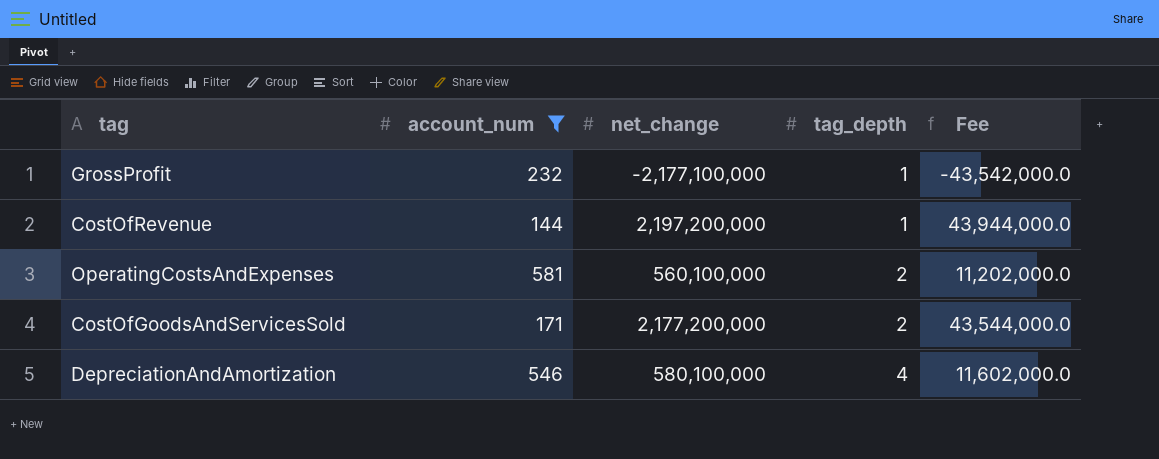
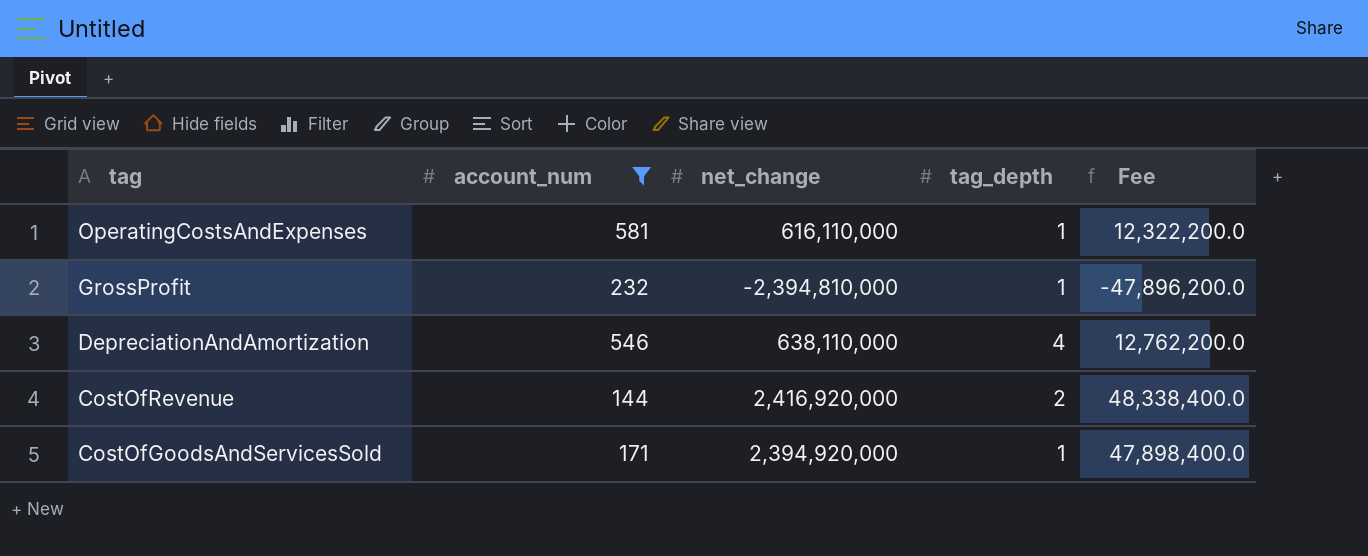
row order: tag_depth ascending -> tag descending
OperatingCostsAndExpenses | net_change: 560,100,000 -> 616,110,000
OperatingCostsAndExpenses | tag_depth: 2 -> 1
OperatingCostsAndExpenses | Fee: 11,202,000.0 -> 12,322,200.0
GrossProfit | net_change: -2,177,100,000 -> -2,394,810,000
GrossProfit | Fee: -43,542,000.0 -> -47,896,200.0
DepreciationAndAmortization | net_change: 580,100,000 -> 638,110,000
DepreciationAndAmortization | Fee: 11,602,000.0 -> 12,762,200.0
CostOfRevenue | net_change: 2,197,200,000 -> 2,416,920,000
CostOfRevenue | tag_depth: 1 -> 2
CostOfRevenue | Fee: 43,944,000.0 -> 48,338,400.0
CostOfGoodsAndServicesSold | net_change: 2,177,200,000 -> 2,394,920,000
CostOfGoodsAndServicesSold | tag_depth: 2 -> 1
CostOfGoodsAndServicesSold | Fee: 43,544,000.0 -> 47,898,400.0

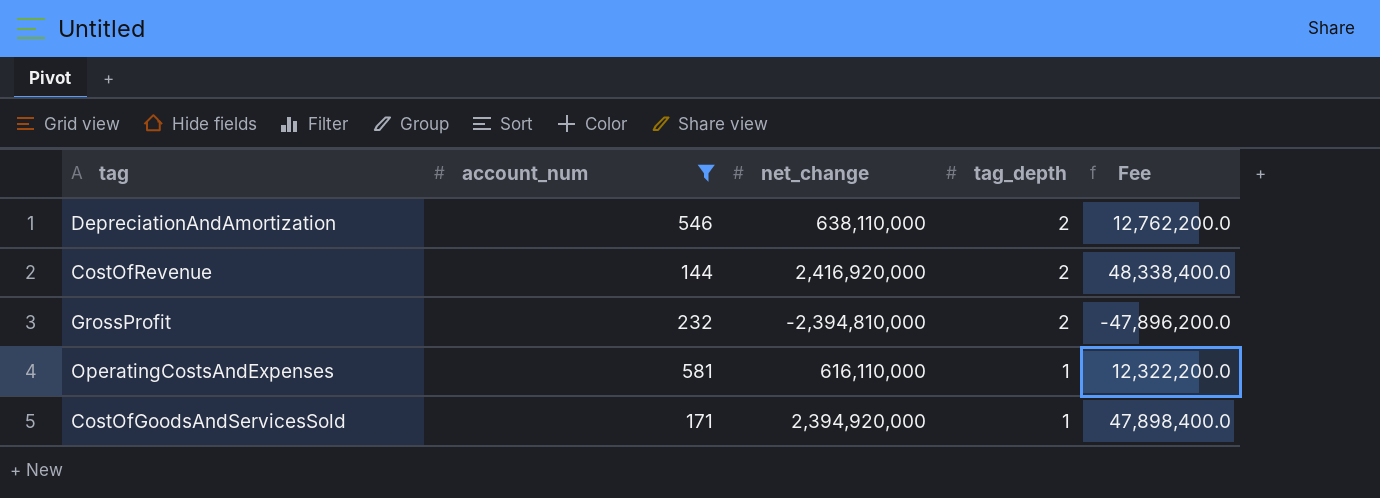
row order: tag descending -> tag_depth descending
DepreciationAndAmortization | tag_depth: 4 -> 2
GrossProfit | tag_depth: 1 -> 2

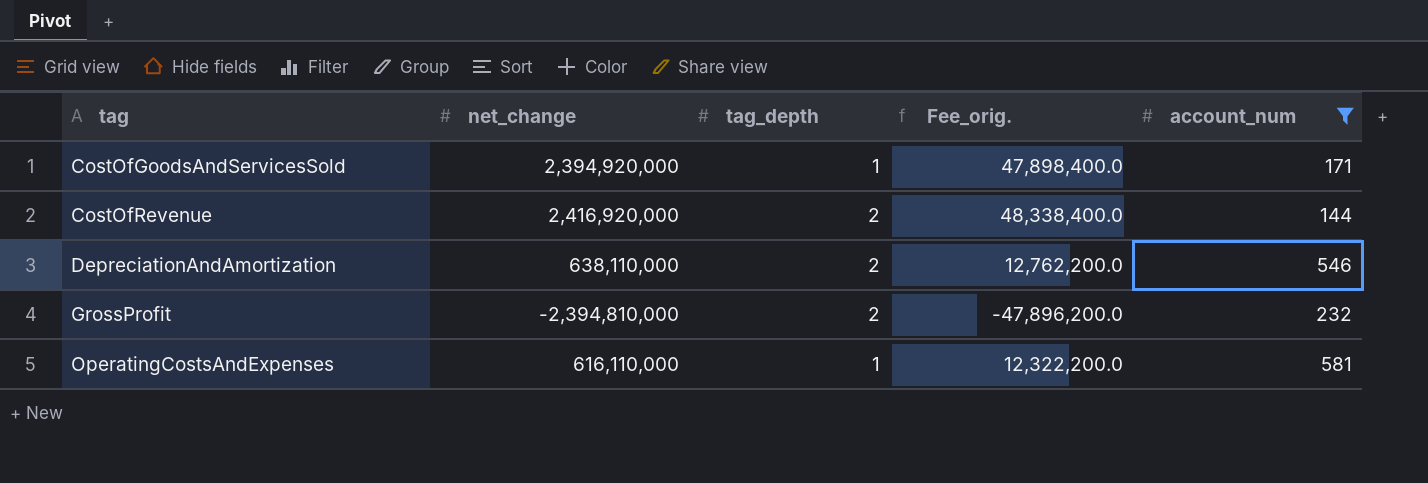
row order: tag_depth descending -> tag ascending
column name: Fee -> Fee_orig.
column account_num | position: 2 -> 5

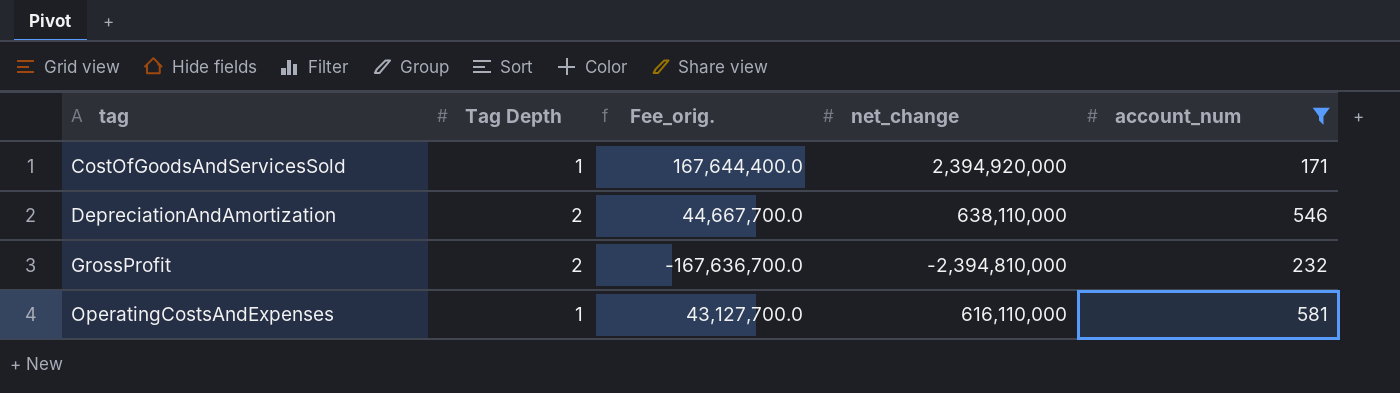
column name: tag_depth -> Tag Depth
column Fee_orig. | formula: [net_change] * 0.02 -> [net_change] * 0.07
column net_change | position: 2 -> 4
row CostOfRevenue: 2,416,920,000 | 2 | 48,338,400.0 | 144 -> none

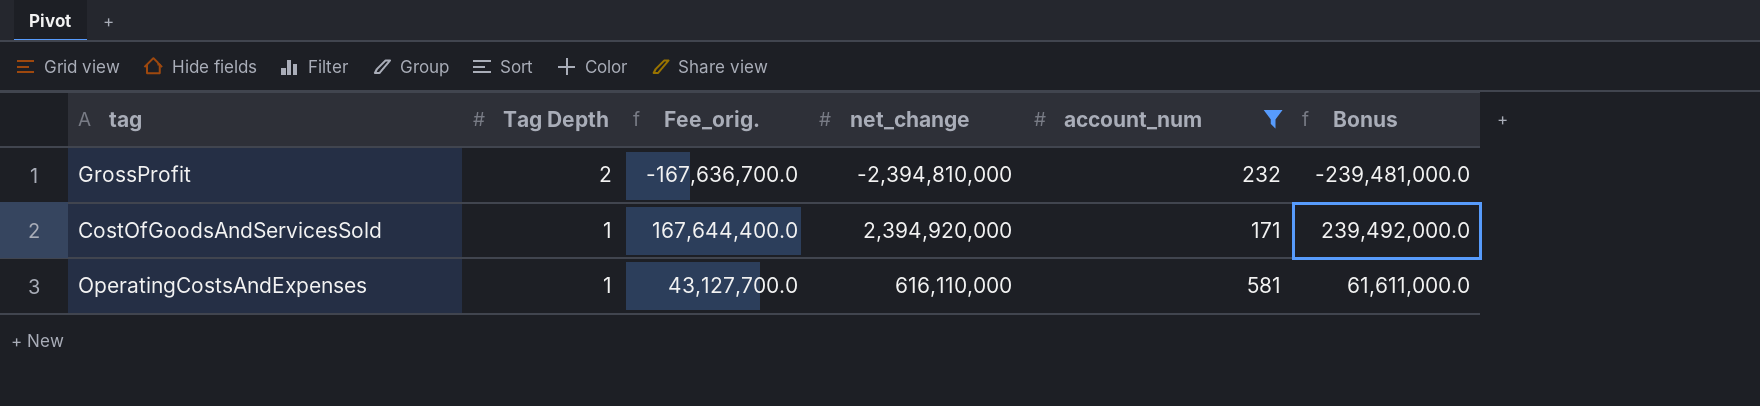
row order: tag ascending -> Tag Depth descending
column Bonus | formula: none -> [net_change] * 0.1
row DepreciationAndAmortization: 2 | 44,667,700.0 | 638,110,000 | 546 -> none

